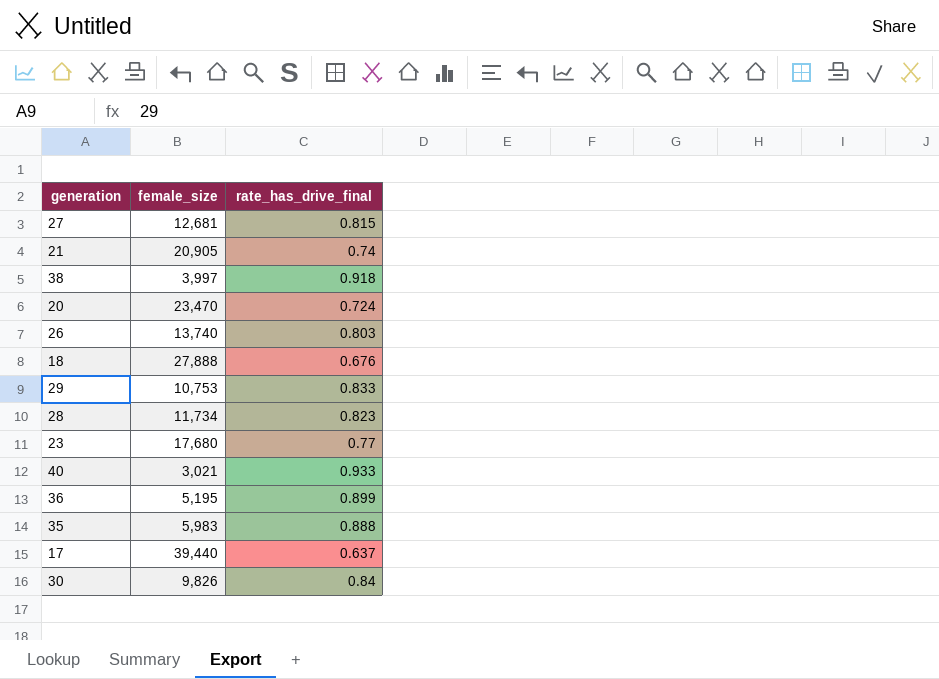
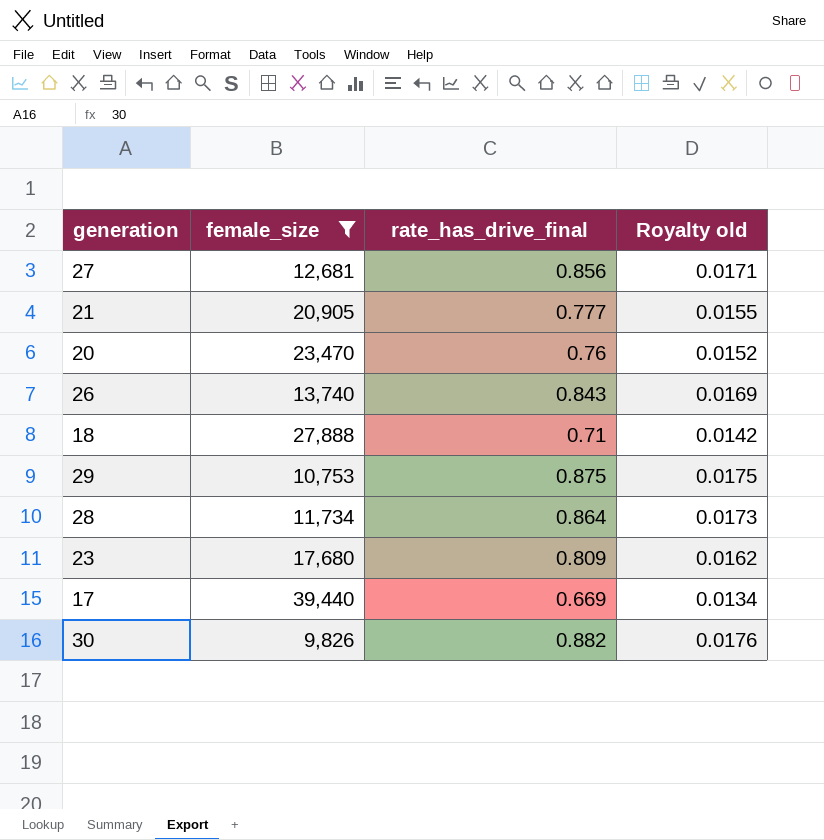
filter: none -> female_size >= 9,826
column Royalty old | formula: none -> [rate_has_drive_final] * 0.02
27 | rate_has_drive_final: 0.815 -> 0.856
21 | rate_has_drive_final: 0.74 -> 0.777
20 | rate_has_drive_final: 0.724 -> 0.76
26 | rate_has_drive_final: 0.803 -> 0.843
18 | rate_has_drive_final: 0.676 -> 0.71
29 | rate_has_drive_final: 0.833 -> 0.875
28 | rate_has_drive_final: 0.823 -> 0.864
23 | rate_has_drive_final: 0.77 -> 0.809
17 | rate_has_drive_final: 0.637 -> 0.669
30 | rate_has_drive_final: 0.84 -> 0.882

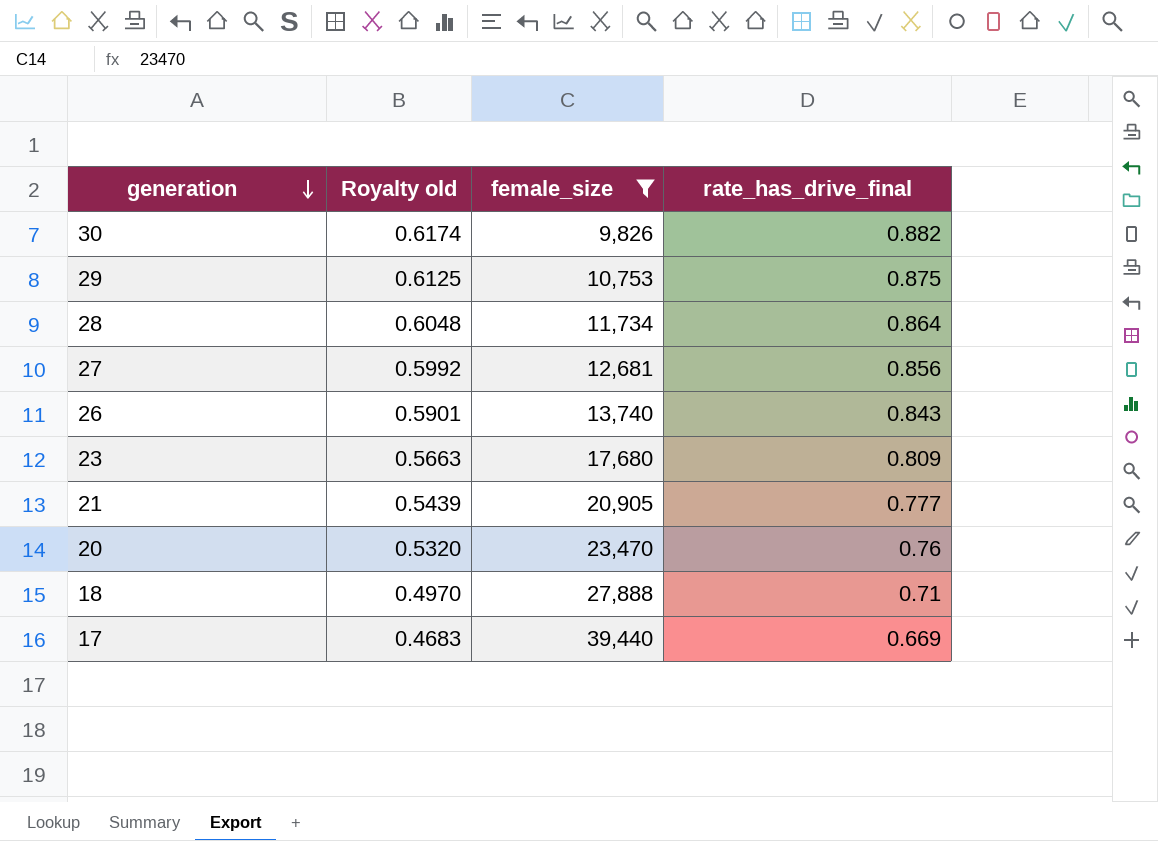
row order: none -> generation descending
column Royalty old | formula: [rate_has_drive_final] * 0.02 -> [rate_has_drive_final] * 0.7
column Royalty old | position: 4 -> 2

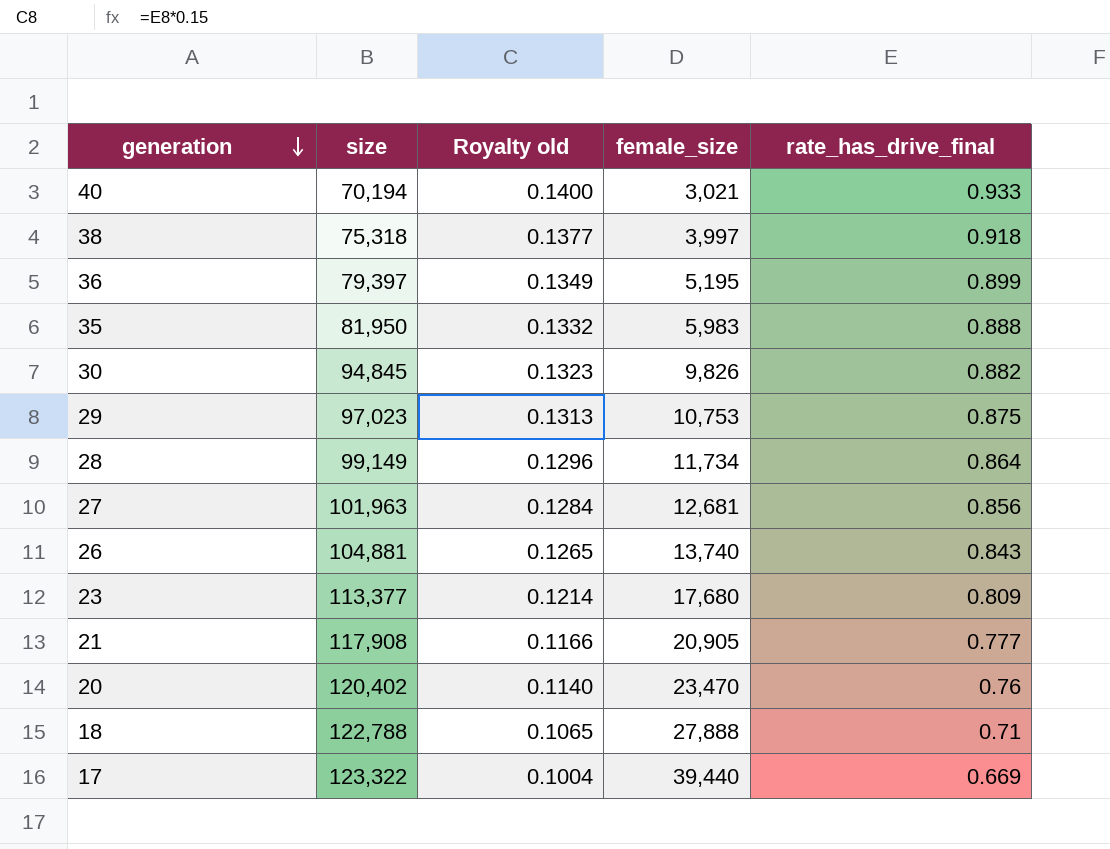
filter: female_size >= 9,826 -> none
column size | position: none -> 2
column Royalty old | formula: [rate_has_drive_final] * 0.7 -> [rate_has_drive_final] * 0.15

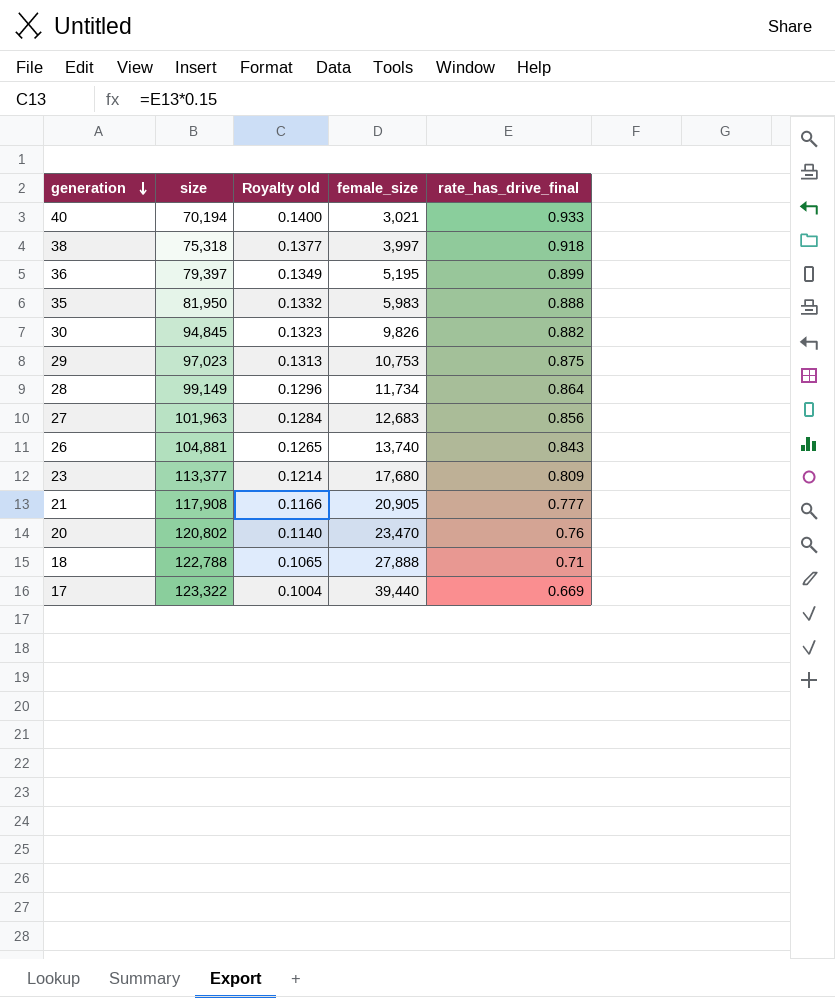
27 | female_size: 12,681 -> 12,683
20 | size: 120,402 -> 120,802

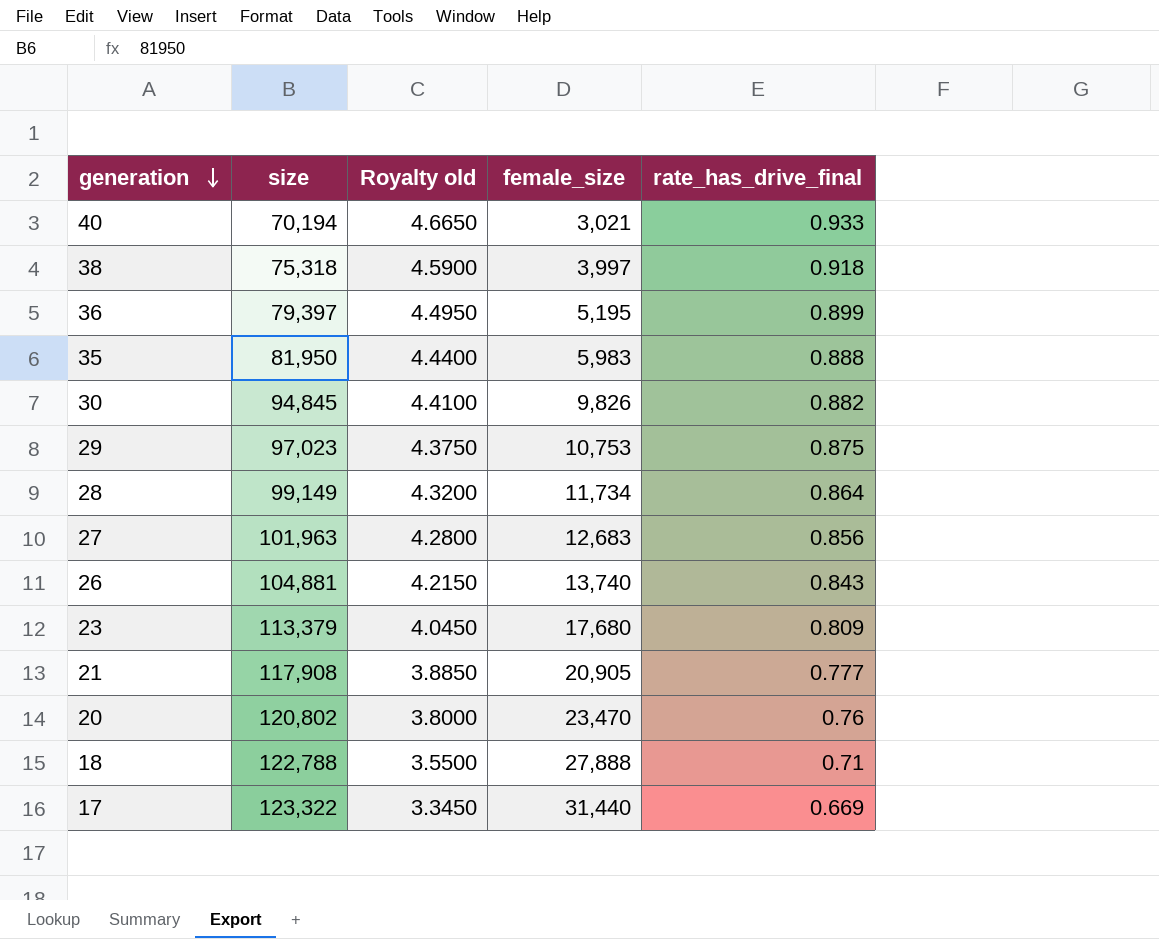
column Royalty old | formula: [rate_has_drive_final] * 0.15 -> [rate_has_drive_final] * 5
23 | size: 113,377 -> 113,379
17 | female_size: 39,440 -> 31,440

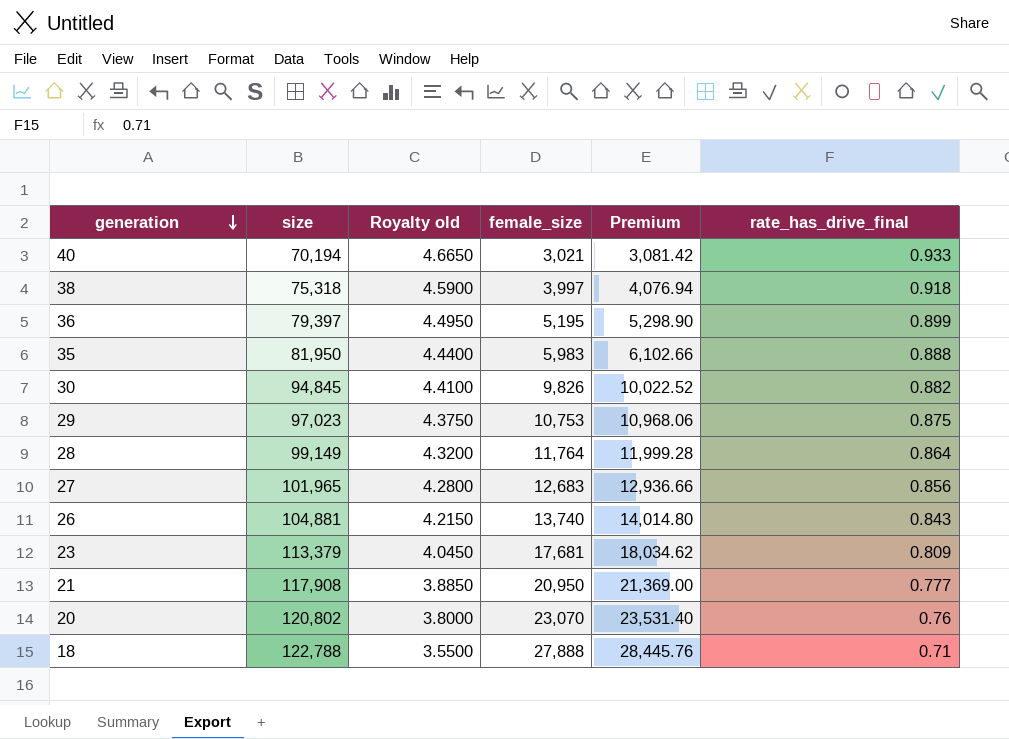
column Premium | formula: none -> [female_size] * 1.02
row 17: 123,322 | 3.3450 | 31,440 | 0.669 -> none
28 | female_size: 11,734 -> 11,764
27 | size: 101,963 -> 101,965
23 | female_size: 17,680 -> 17,681
21 | female_size: 20,905 -> 20,950
20 | female_size: 23,470 -> 23,070

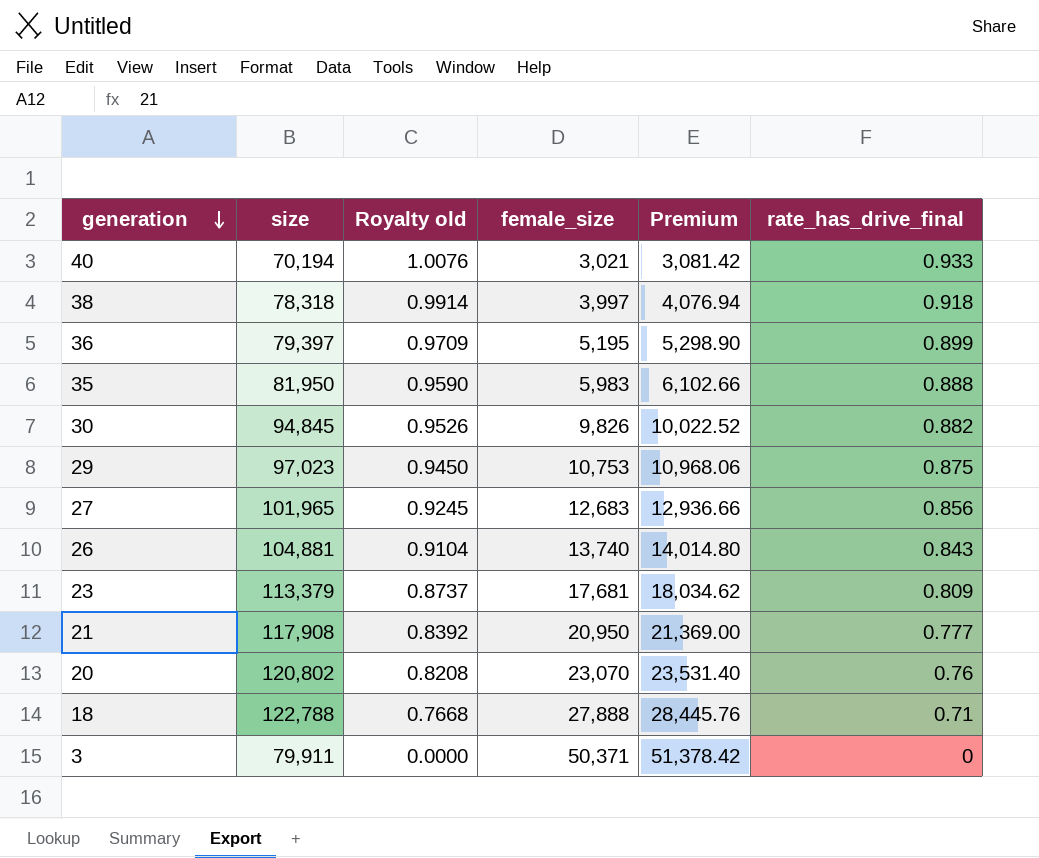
column Royalty old | formula: [rate_has_drive_final] * 5 -> [rate_has_drive_final] * 1.08
row 28: 99,149 | 4.3200 | 11,764 | 11,999.28 | 0.864 -> none
38 | size: 75,318 -> 78,318
row 3: none -> 79,911 | 0.0000 | 50,371 | 51,378.42 | 0

